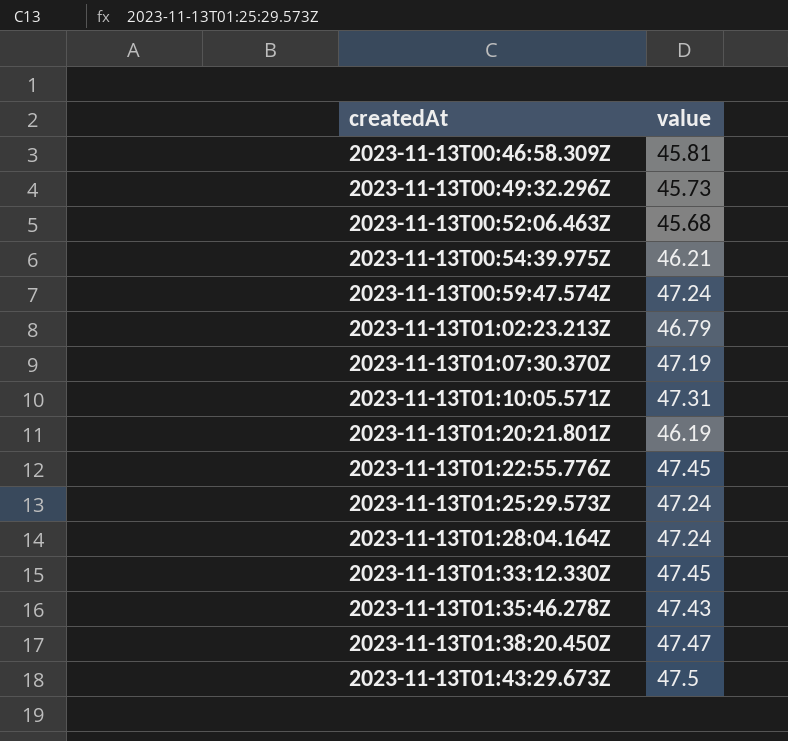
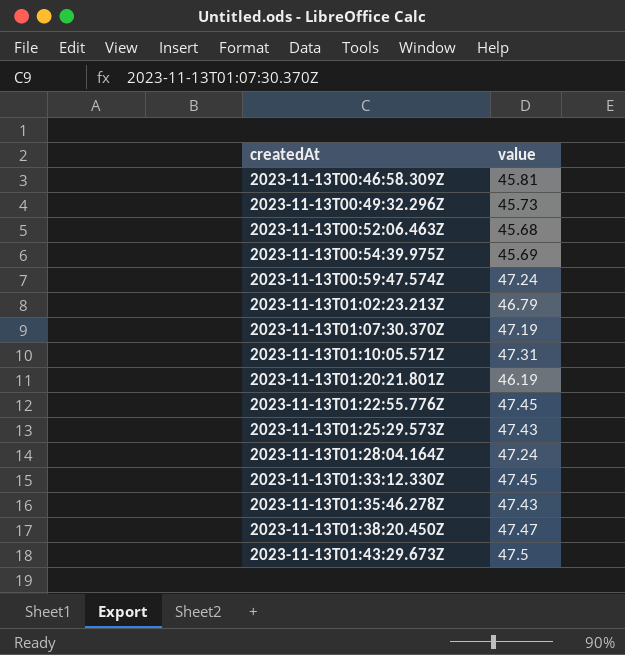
2023-11-13T00:54:39.975Z | value: 46.21 -> 45.69
2023-11-13T01:25:29.573Z | value: 47.24 -> 47.43

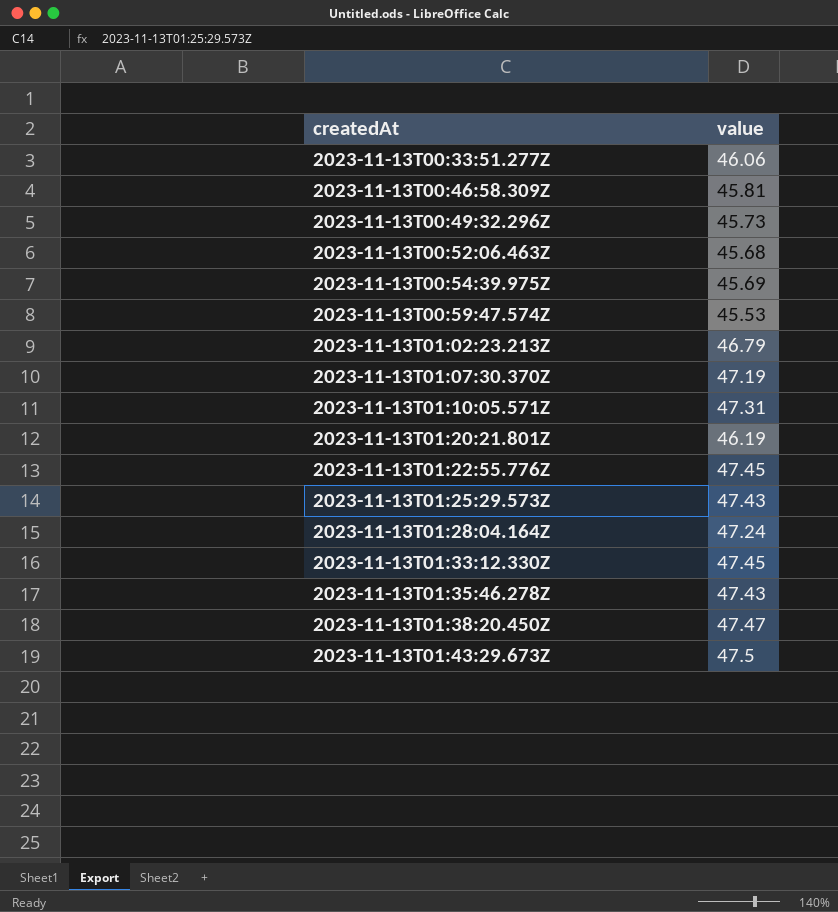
row 2023-11-13T00:33:51.277Z: none -> 46.06
2023-11-13T00:59:47.574Z | value: 47.24 -> 45.53

